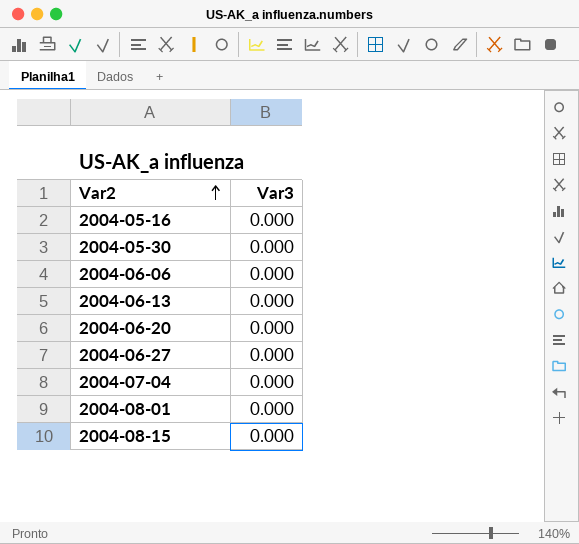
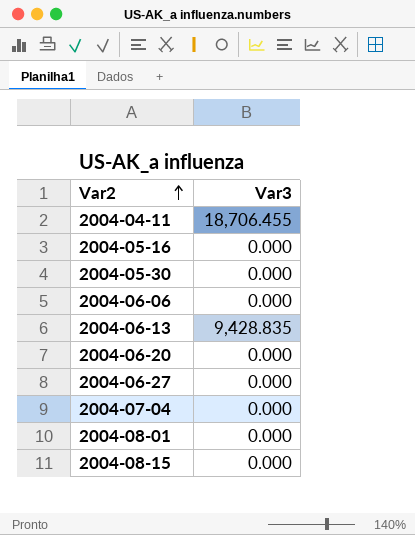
row 2004-04-11: none -> 18,706.455
2004-06-13 | Var3: 0.000 -> 9,428.835

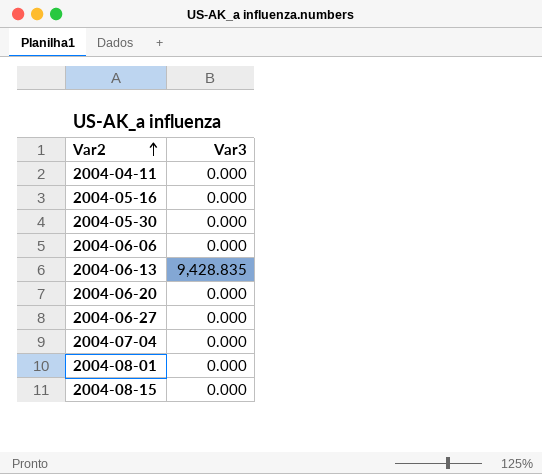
2004-04-11 | Var3: 18,706.455 -> 0.000

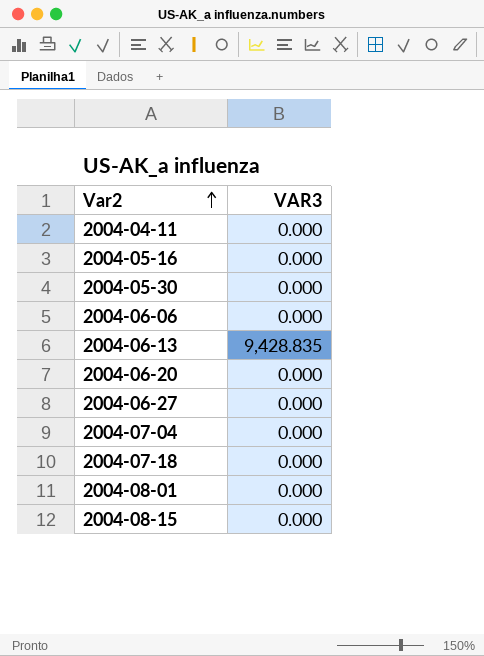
column name: Var3 -> VAR3
row 2004-07-18: none -> 0.000

